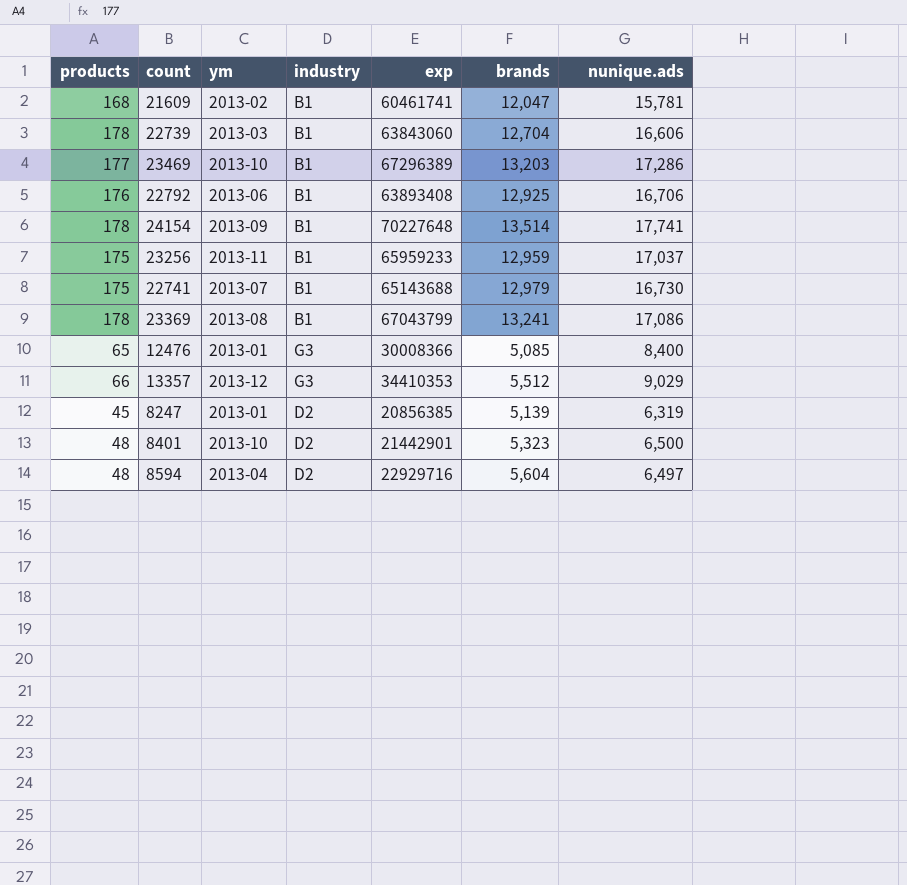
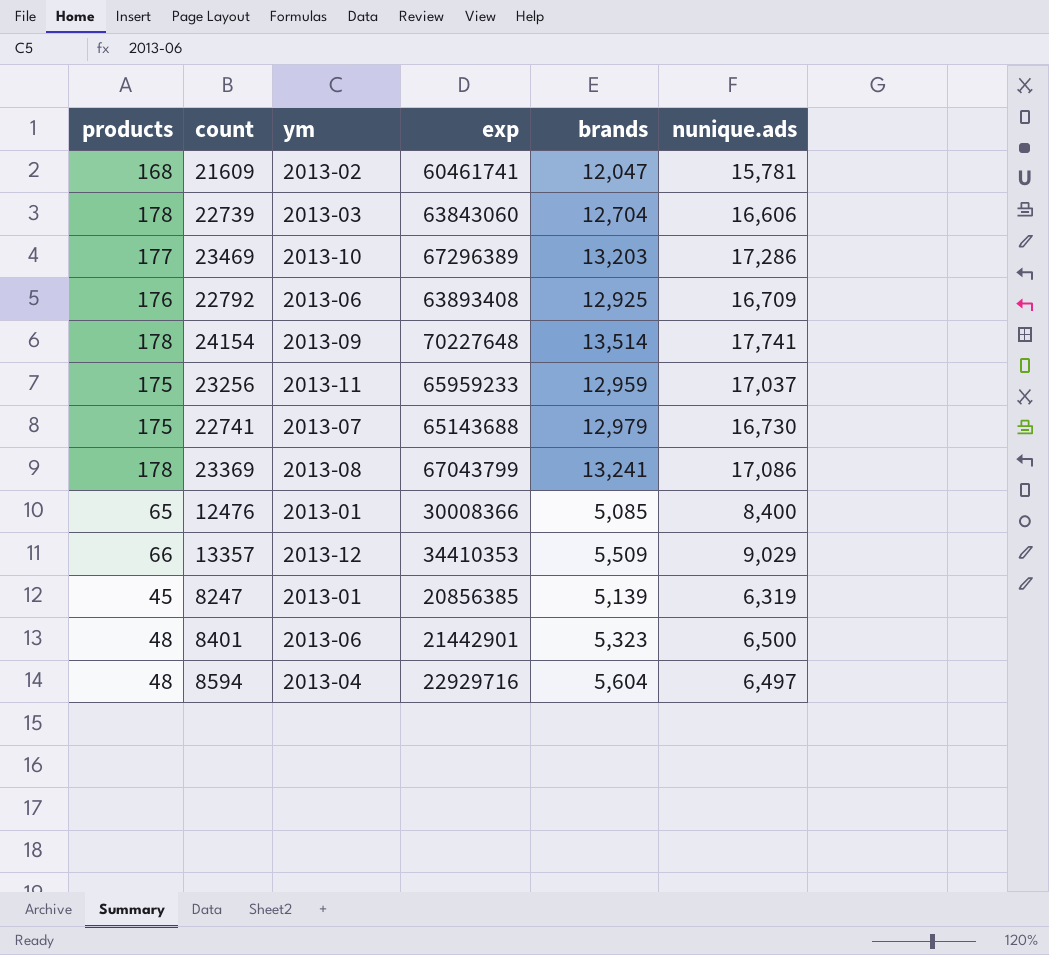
column industry | position: 4 -> none
22792 | nunique.ads: 16,706 -> 16,709
13357 | brands: 5,512 -> 5,509
8401 | ym: 2013-10 -> 2013-06

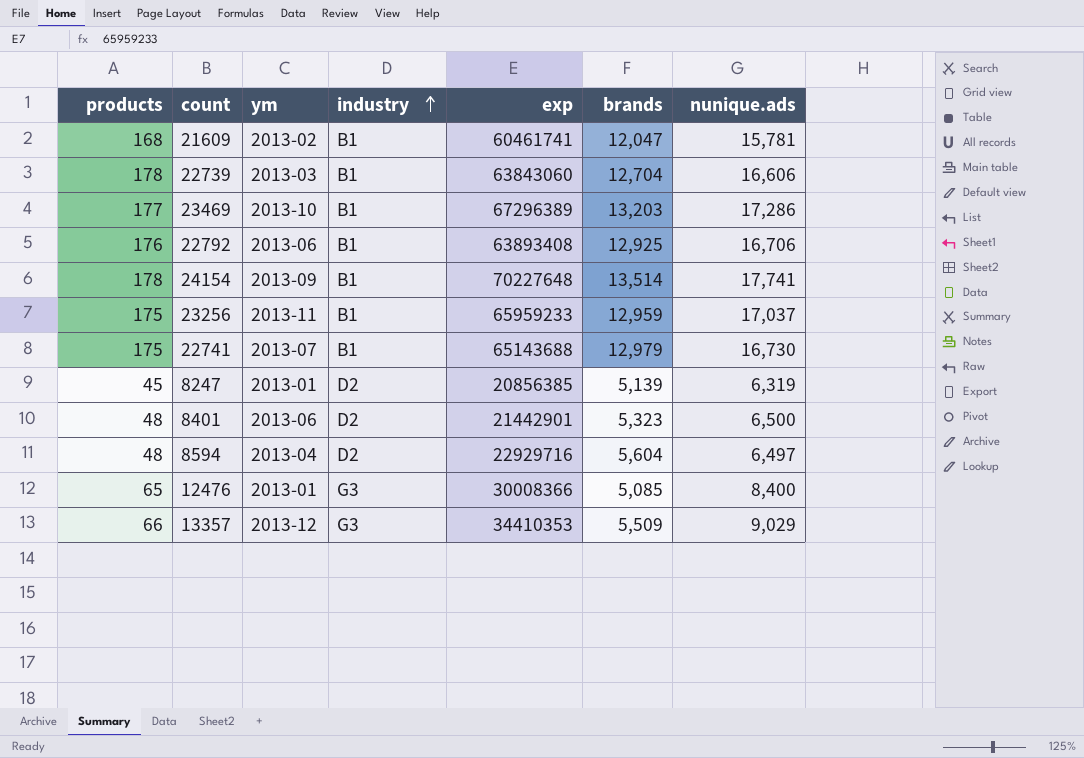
row order: none -> industry ascending
column industry | position: none -> 4
row 23369: 178 | 2013-08 | 67043799 | 13,241 | 17,086 -> none
22792 | nunique.ads: 16,709 -> 16,706

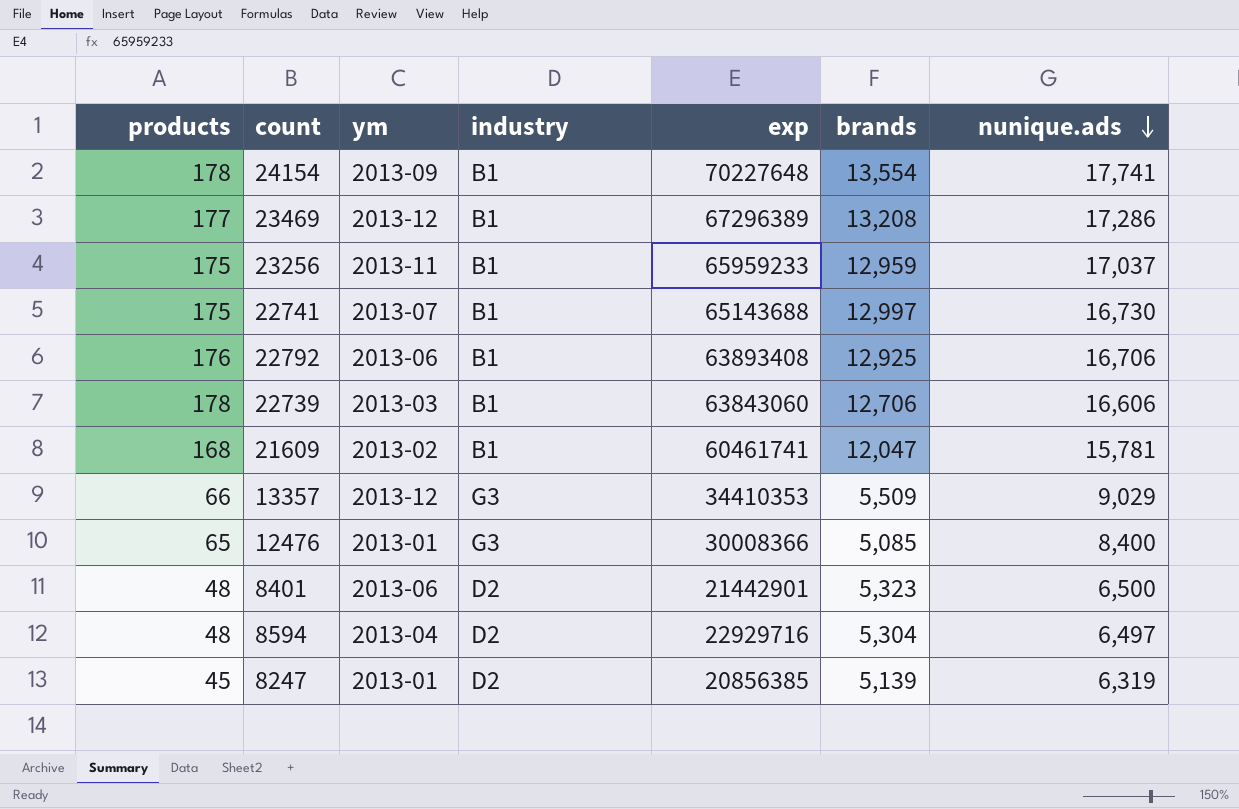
row order: industry ascending -> nunique.ads descending
24154 | brands: 13,514 -> 13,554
23469 | ym: 2013-10 -> 2013-12
23469 | brands: 13,203 -> 13,208
22741 | brands: 12,979 -> 12,997
22739 | brands: 12,704 -> 12,706
8594 | brands: 5,604 -> 5,304

